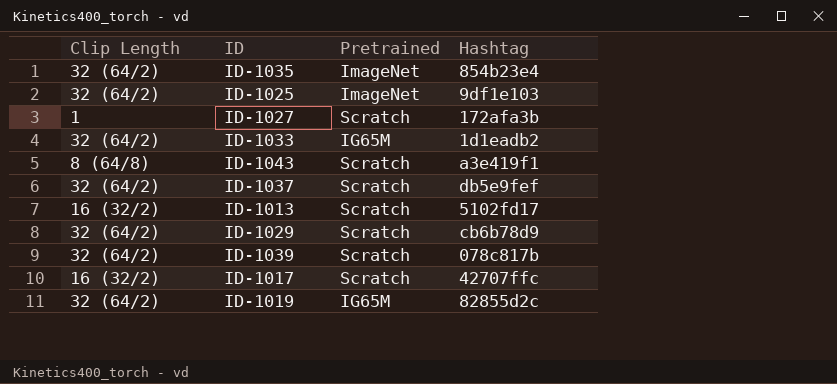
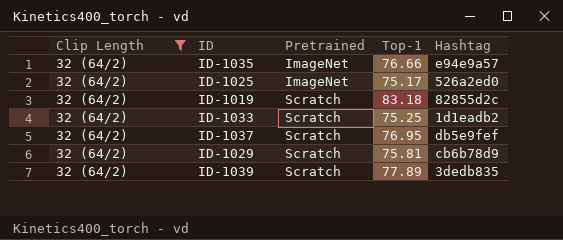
filter: none -> Clip Length = 32 (64/2)
row order: none -> Pretrained ascending
column Top-1 | position: none -> 4
ID-1035 | Hashtag: 854b23e4 -> e94e9a57
ID-1025 | Hashtag: 9df1e103 -> 526a2ed0
ID-1019 | Pretrained: IG65M -> Scratch
ID-1033 | Pretrained: IG65M -> Scratch
ID-1039 | Hashtag: 078c817b -> 3dedb835

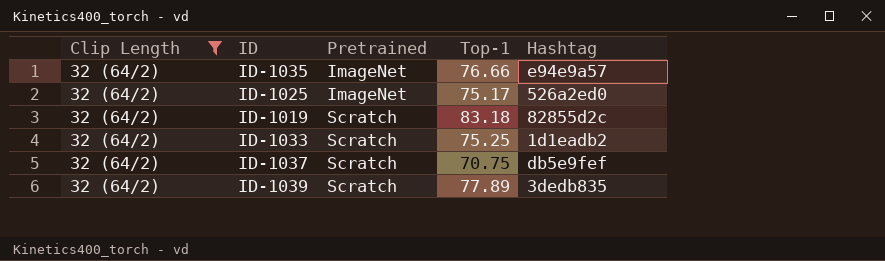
row ID-1029: 32 (64/2) | Scratch | 75.81 | cb6b78d9 -> none
ID-1037 | Top-1: 76.95 -> 70.75

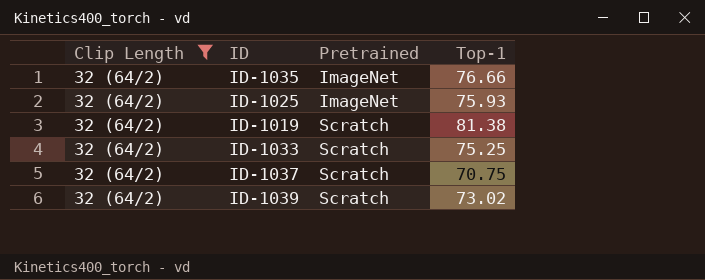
column Hashtag | position: 5 -> none
ID-1025 | Top-1: 75.17 -> 75.93
ID-1019 | Top-1: 83.18 -> 81.38
ID-1039 | Top-1: 77.89 -> 73.02

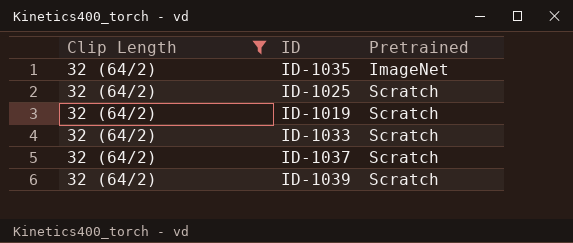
column Top-1 | position: 4 -> none
ID-1025 | Pretrained: ImageNet -> Scratch

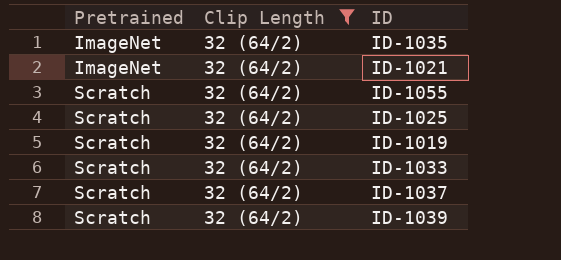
column Pretrained | position: 3 -> 1
row ID-1021: none -> ImageNet | 32 (64/2)
row ID-1055: none -> Scratch | 32 (64/2)

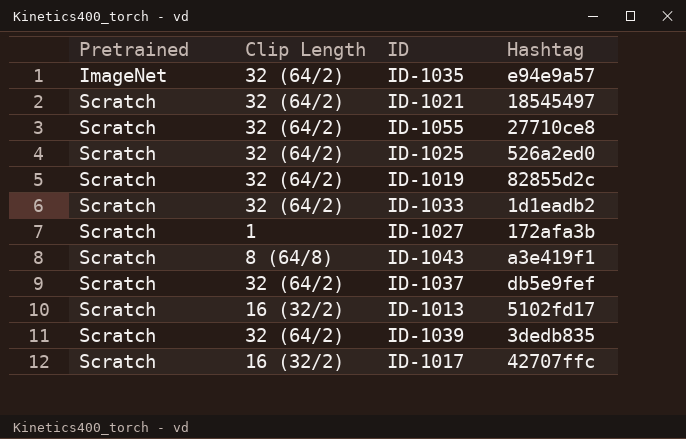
filter: Clip Length = 32 (64/2) -> none
column Hashtag | position: none -> 4
ID-1021 | Pretrained: ImageNet -> Scratch

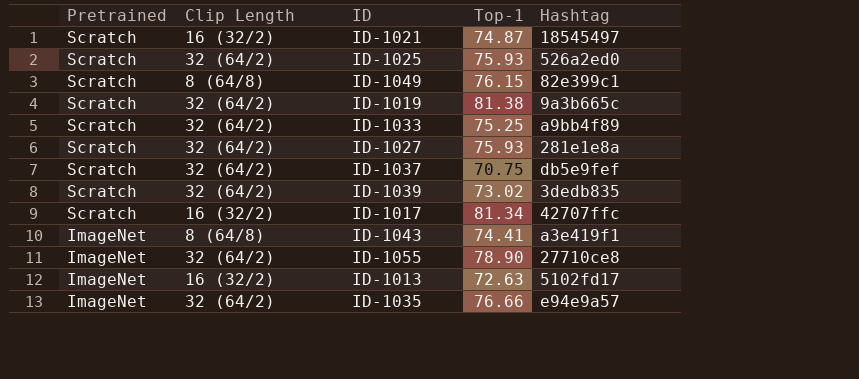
row order: Pretrained ascending -> Pretrained descending
column Top-1 | position: none -> 4
ID-1021 | Clip Length: 32 (64/2) -> 16 (32/2)
row ID-1049: none -> Scratch | 8 (64/8) | 76.15 | 82e399c1
ID-1019 | Hashtag: 82855d2c -> 9a3b665c
ID-1033 | Hashtag: 1d1eadb2 -> a9bb4f89
ID-1027 | Clip Length: 1 -> 32 (64/2)
ID-1027 | Hashtag: 172afa3b -> 281e1e8a
ID-1043 | Pretrained: Scratch -> ImageNet
ID-1055 | Pretrained: Scratch -> ImageNet
ID-1013 | Pretrained: Scratch -> ImageNet

